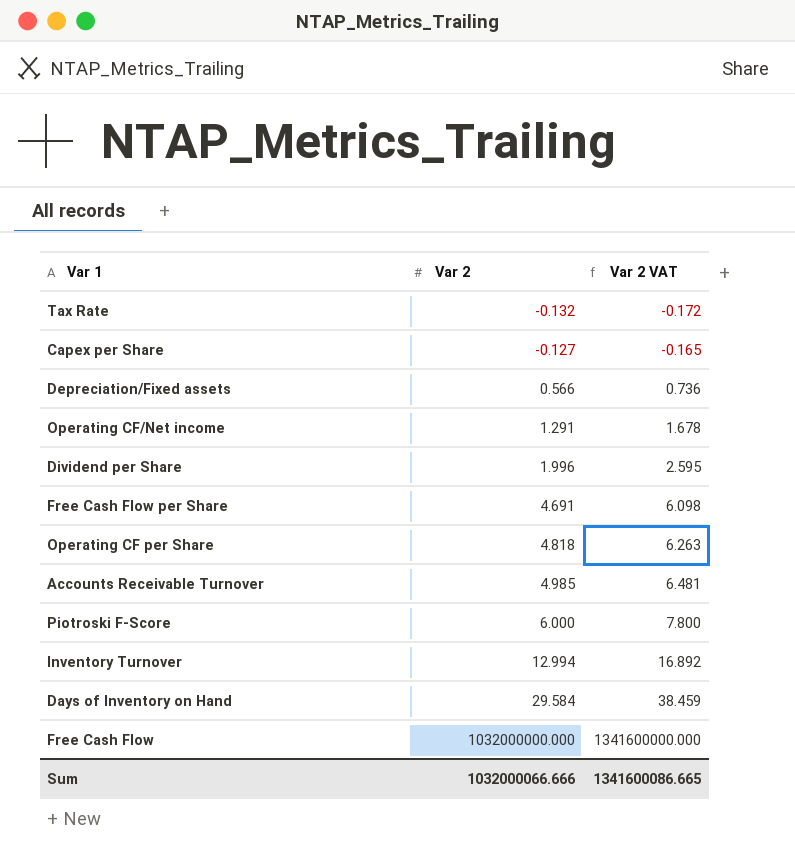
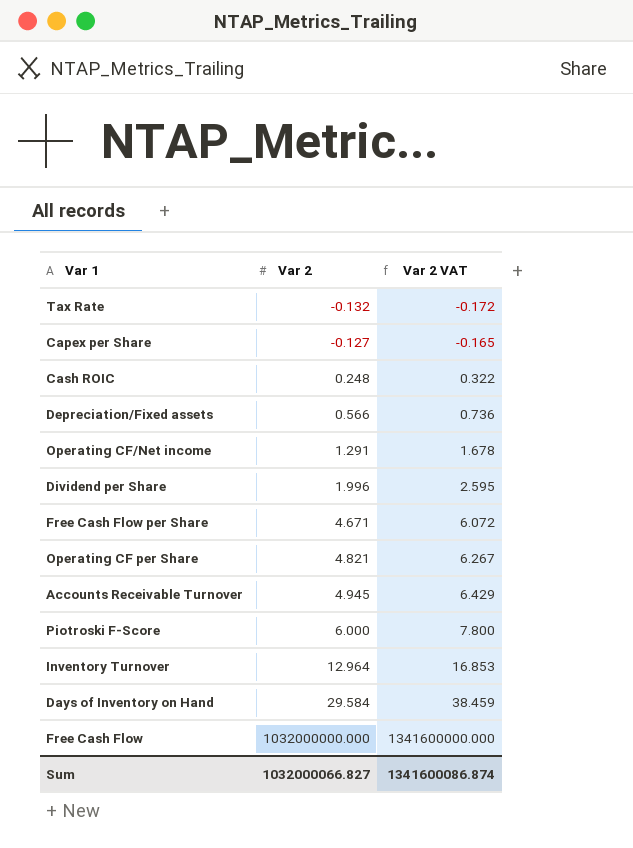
row Cash ROIC: none -> 0.248 | 0.322
Free Cash Flow per Share | Var 2: 4.691 -> 4.671
Free Cash Flow per Share | Var 2 VAT: 6.098 -> 6.072
Operating CF per Share | Var 2: 4.818 -> 4.821
Operating CF per Share | Var 2 VAT: 6.263 -> 6.267
Accounts Receivable Turnover | Var 2: 4.985 -> 4.945
Accounts Receivable Turnover | Var 2 VAT: 6.481 -> 6.429
Inventory Turnover | Var 2: 12.994 -> 12.964
Inventory Turnover | Var 2 VAT: 16.892 -> 16.853
Sum | Var 2: 1032000066.666 -> 1032000066.827
Sum | Var 2 VAT: 1341600086.665 -> 1341600086.874

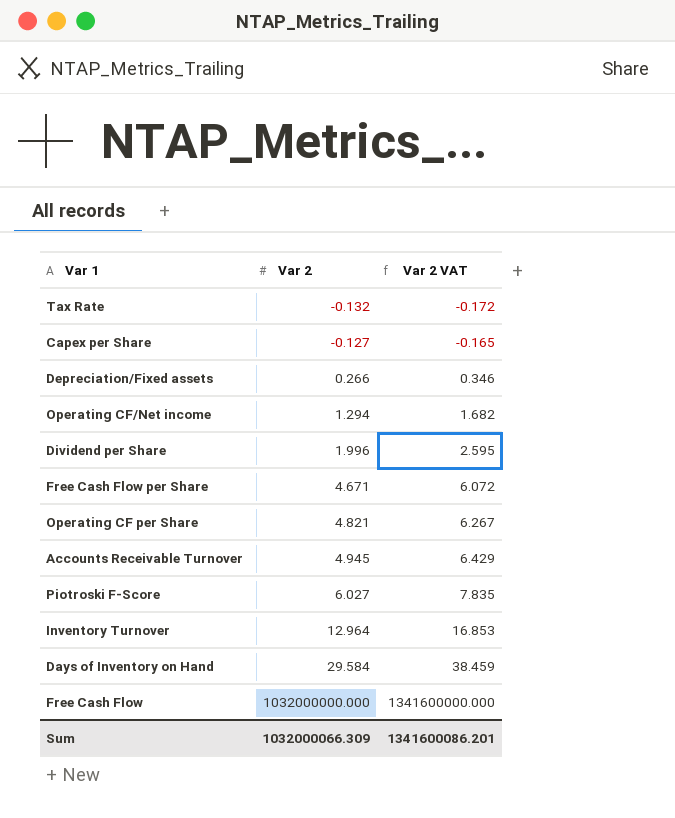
row Cash ROIC: 0.248 | 0.322 -> none
Depreciation/Fixed assets | Var 2: 0.566 -> 0.266
Depreciation/Fixed assets | Var 2 VAT: 0.736 -> 0.346
Operating CF/Net income | Var 2: 1.291 -> 1.294
Operating CF/Net income | Var 2 VAT: 1.678 -> 1.682
Piotroski F-Score | Var 2: 6.000 -> 6.027
Piotroski F-Score | Var 2 VAT: 7.800 -> 7.835
Sum | Var 2: 1032000066.827 -> 1032000066.309
Sum | Var 2 VAT: 1341600086.874 -> 1341600086.201

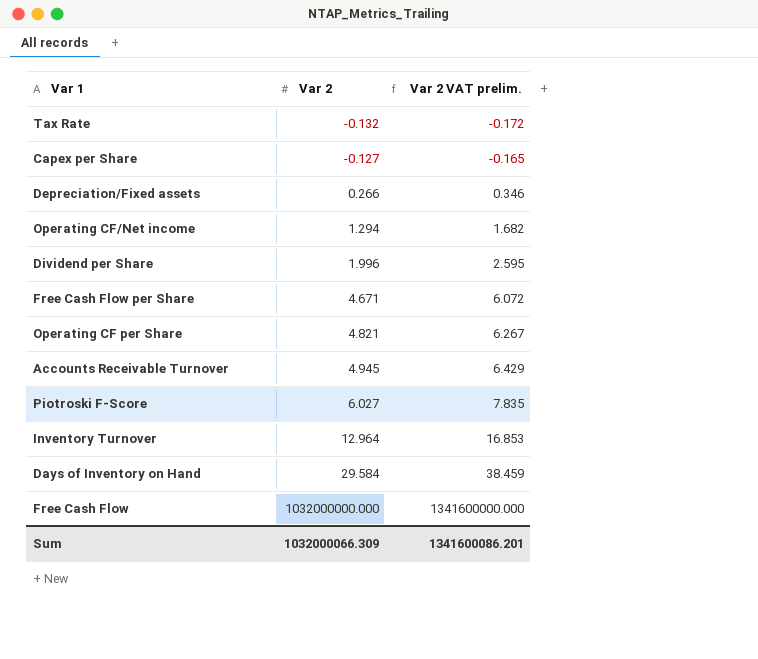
column name: Var 2 VAT -> Var 2 VAT prelim.

